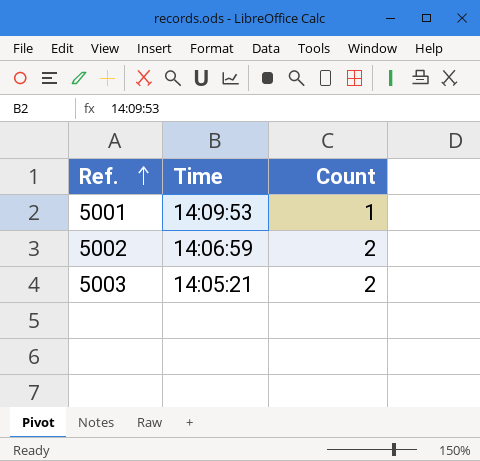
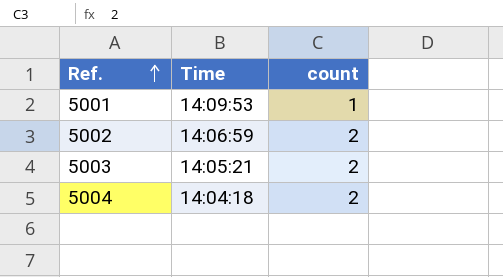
column name: Count -> count
row 5004: none -> 14:04:18 | 2

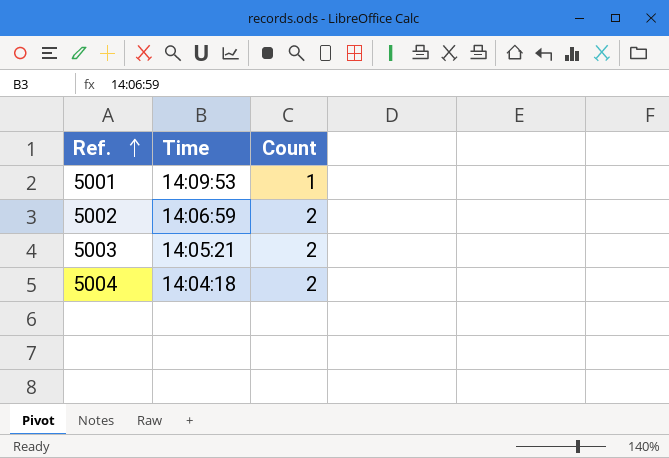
column name: count -> Count

